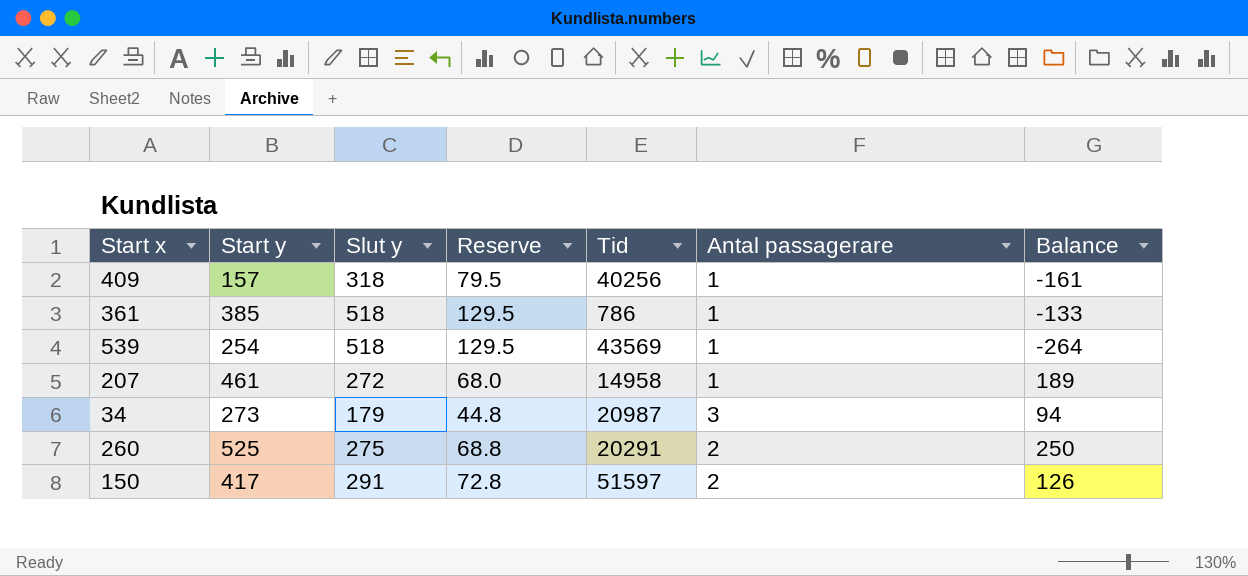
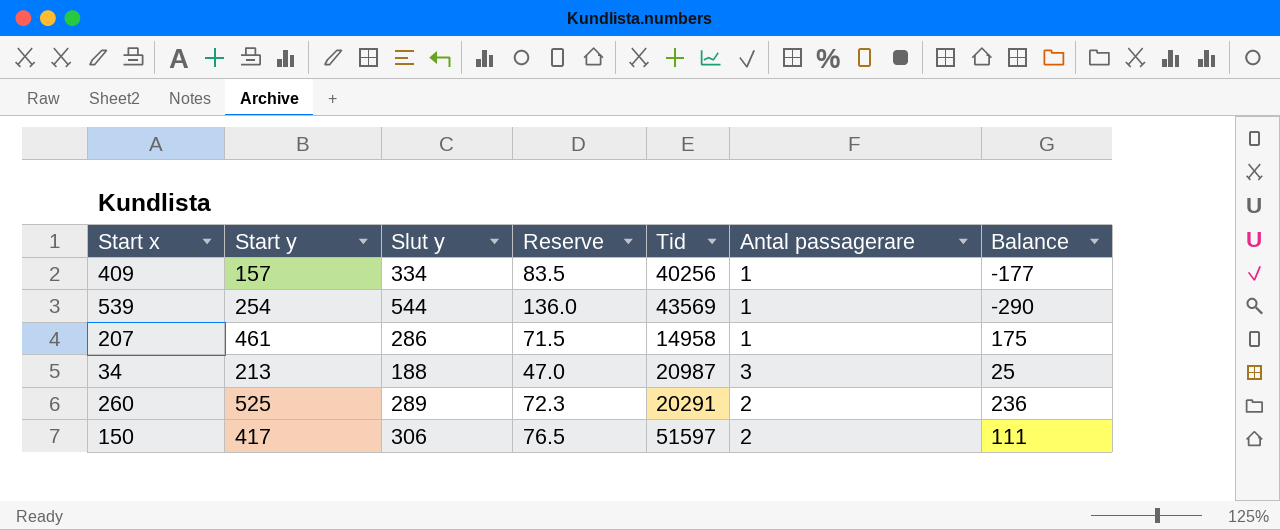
row 361: 385 | 518 | 129.5 | 786 | 1 | -133 -> none
409 | Slut y: 318 -> 334
409 | Reserve: 79.5 -> 83.5
409 | Balance: -161 -> -177
539 | Slut y: 518 -> 544
539 | Reserve: 129.5 -> 136.0
539 | Balance: -264 -> -290
207 | Slut y: 272 -> 286
207 | Reserve: 68.0 -> 71.5
207 | Balance: 189 -> 175
34 | Start y: 273 -> 213
34 | Slut y: 179 -> 188
34 | Reserve: 44.8 -> 47.0
34 | Balance: 94 -> 25
260 | Slut y: 275 -> 289
260 | Reserve: 68.8 -> 72.3
260 | Balance: 250 -> 236
150 | Slut y: 291 -> 306
150 | Reserve: 72.8 -> 76.5
150 | Balance: 126 -> 111

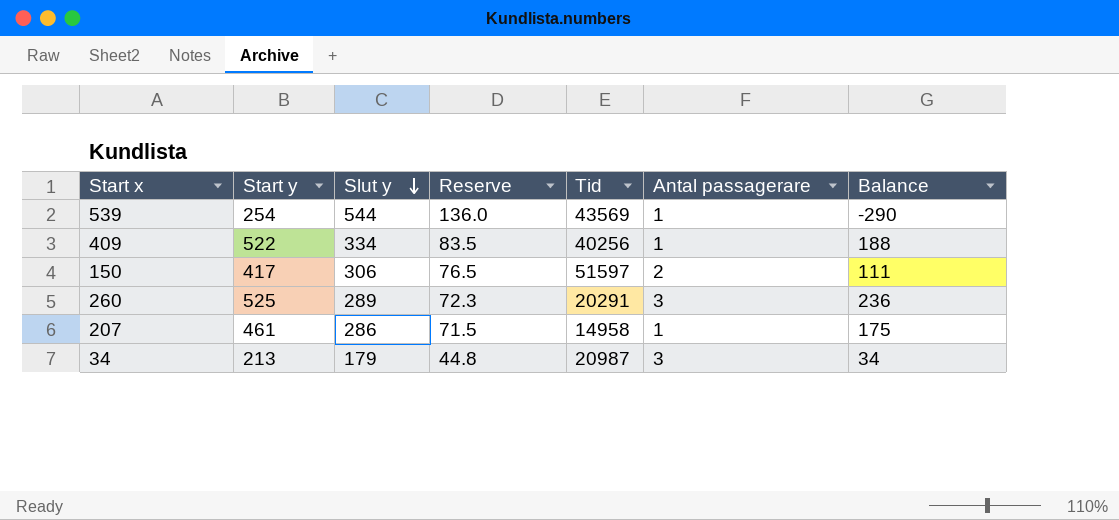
row order: none -> Slut y descending
409 | Start y: 157 -> 522
409 | Balance: -177 -> 188
260 | Antal passagerare: 2 -> 3
34 | Slut y: 188 -> 179
34 | Reserve: 47.0 -> 44.8
34 | Balance: 25 -> 34

